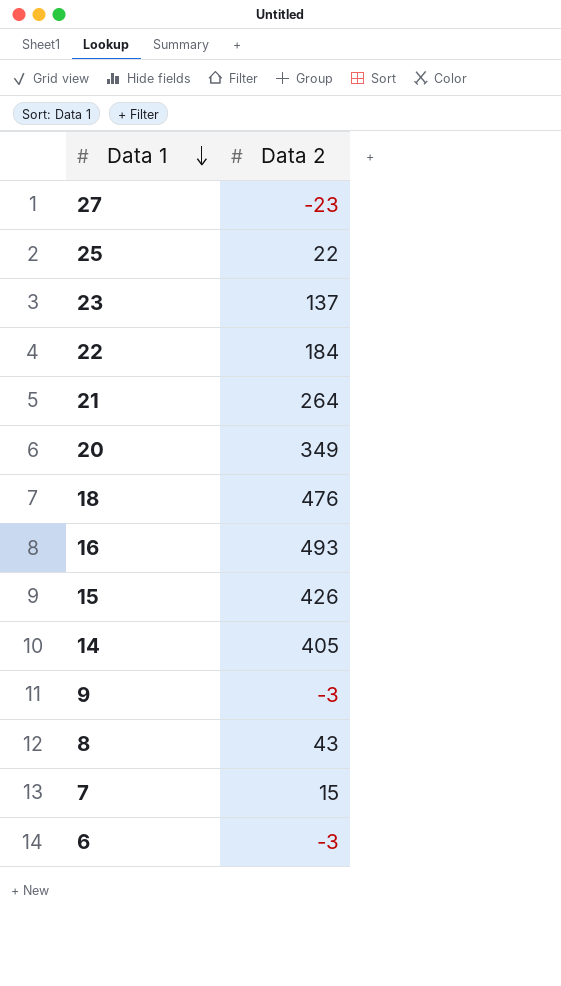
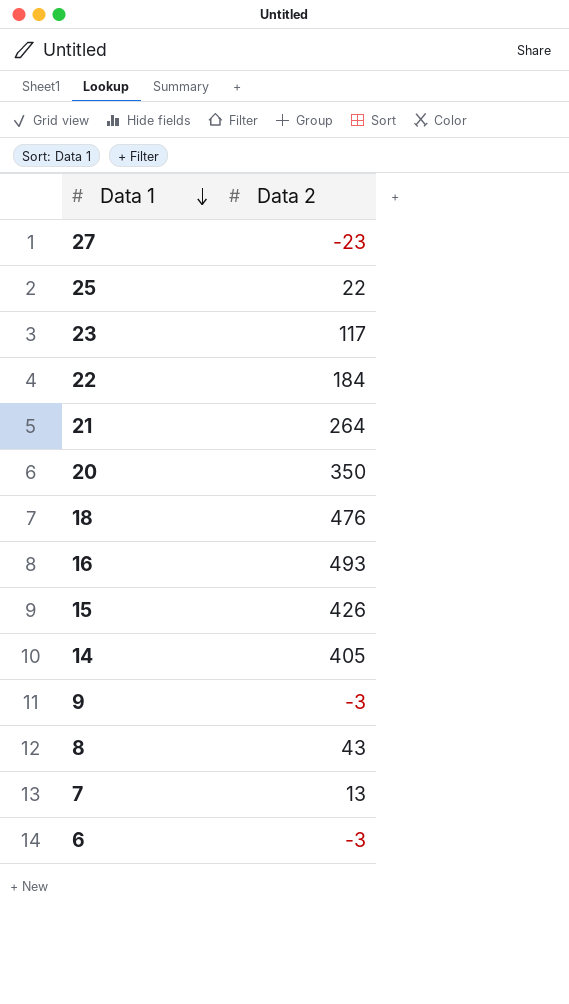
23 | Data 2: 137 -> 117
20 | Data 2: 349 -> 350
7 | Data 2: 15 -> 13

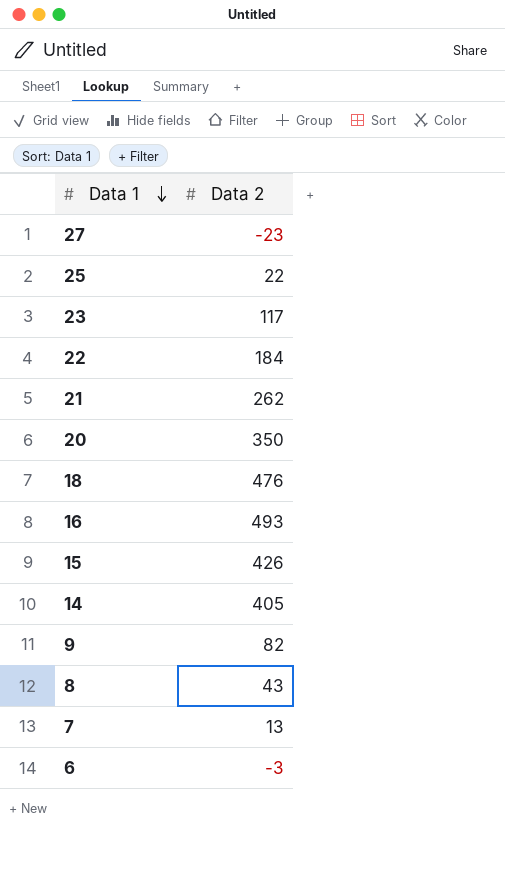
21 | Data 2: 264 -> 262
9 | Data 2: -3 -> 82

